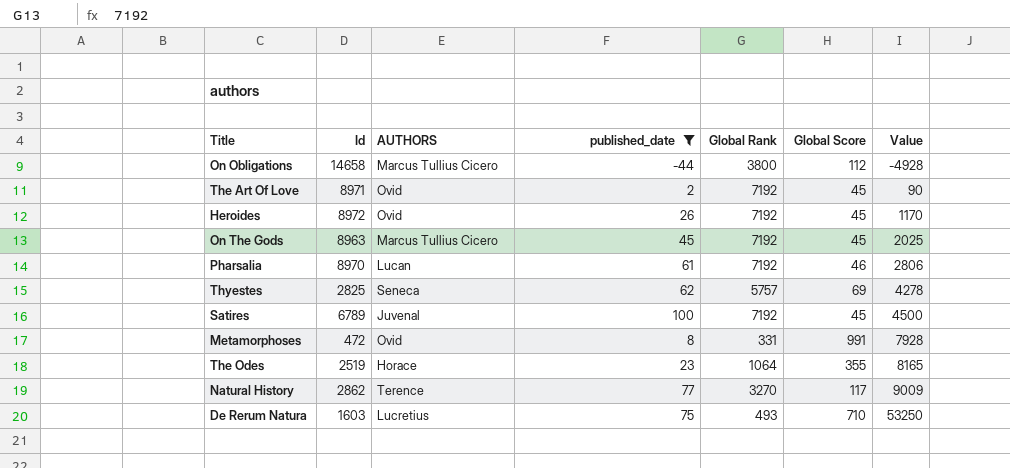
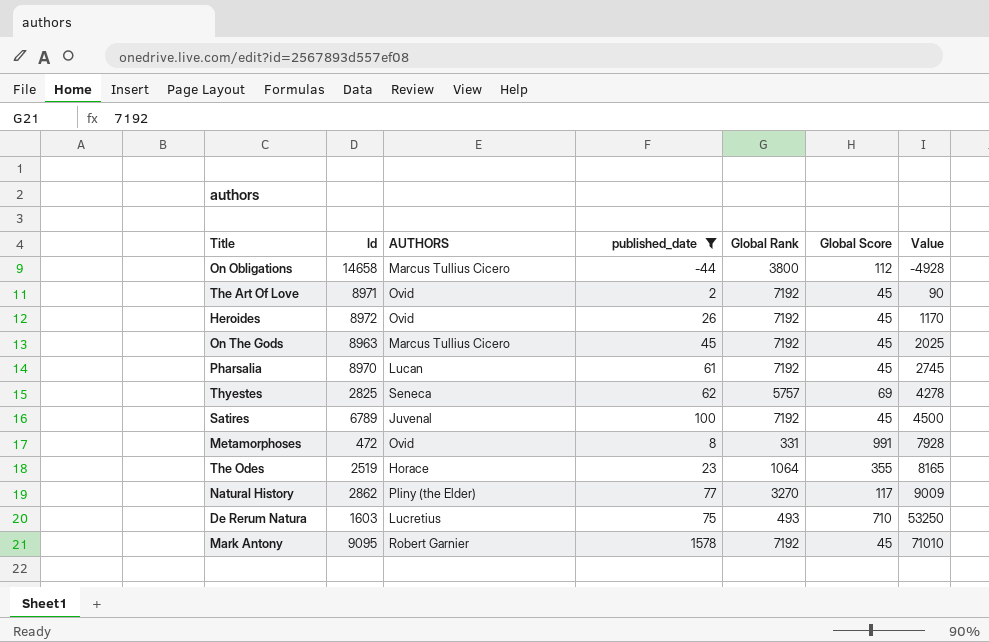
Pharsalia | Global Score: 46 -> 45
Pharsalia | Value: 2806 -> 2745
Natural History | AUTHORS: Terence -> Pliny (the Elder)
row Mark Antony: none -> 9095 | Robert Garnier | 1578 | 7192 | 45 | 71010

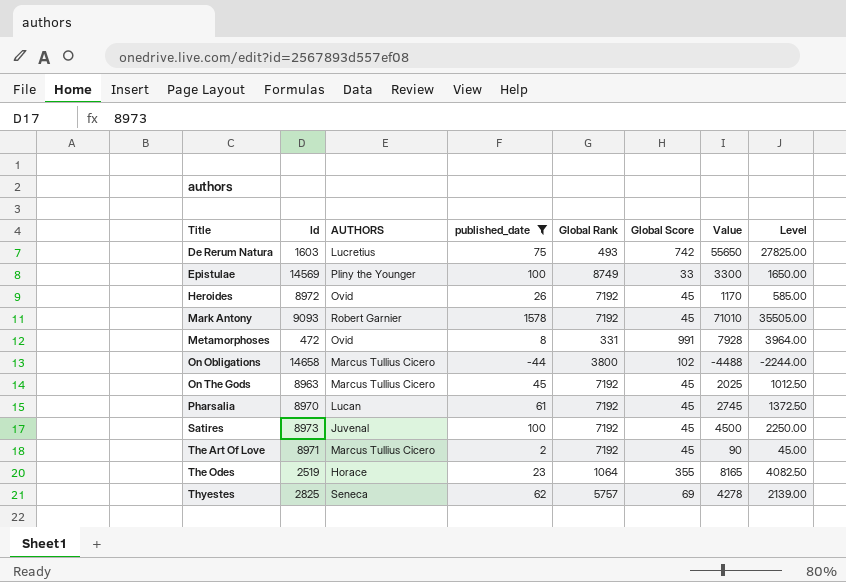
row order: Value ascending -> Title ascending
column Level | formula: none -> [Value] * 0.5
row Natural History: 2862 | Pliny (the Elder) | 77 | 3270 | 117 | 9009 -> none
De Rerum Natura | Global Score: 710 -> 742
De Rerum Natura | Value: 53250 -> 55650
row Epistulae: none -> 14569 | Pliny the Younger | 100 | 8749 | 33 | 3300 | 1650.00
Mark Antony | Id: 9095 -> 9093
On Obligations | Global Score: 112 -> 102
On Obligations | Value: -4928 -> -4488
Satires | Id: 6789 -> 8973
The Art Of Love | AUTHORS: Ovid -> Marcus Tullius Cicero

